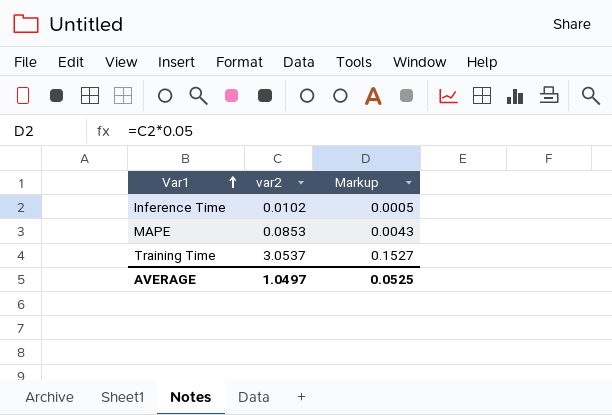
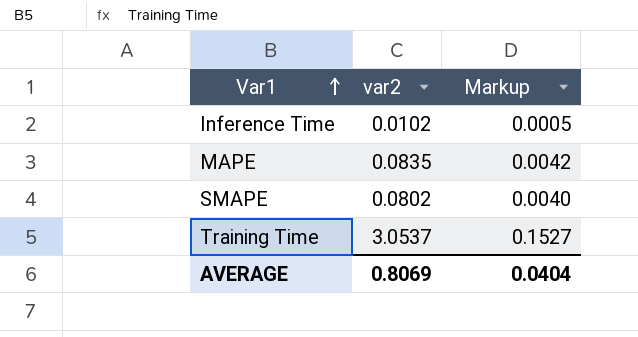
MAPE | var2: 0.0853 -> 0.0835
MAPE | Markup: 0.0043 -> 0.0042
row SMAPE: none -> 0.0802 | 0.0040
AVERAGE | var2: 1.0497 -> 0.8069
AVERAGE | Markup: 0.0525 -> 0.0404

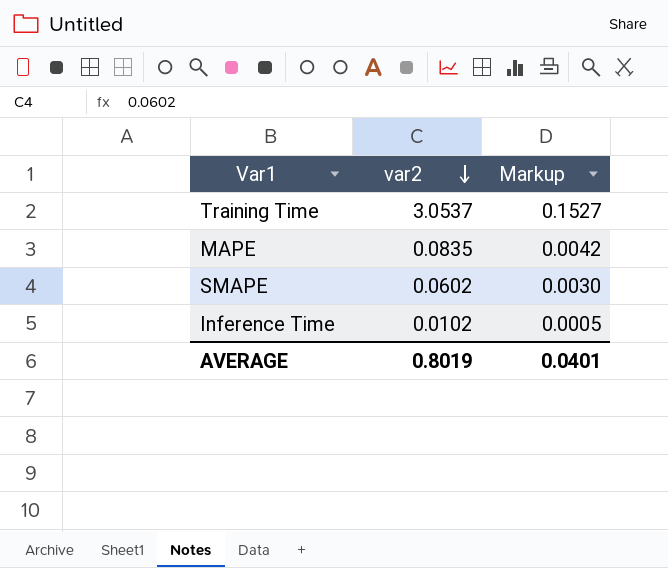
row order: Var1 ascending -> var2 descending
SMAPE | var2: 0.0802 -> 0.0602
SMAPE | Markup: 0.0040 -> 0.0030
AVERAGE | var2: 0.8069 -> 0.8019
AVERAGE | Markup: 0.0404 -> 0.0401

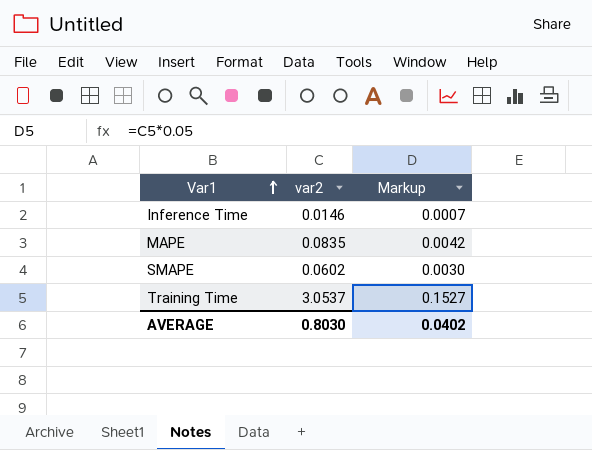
row order: var2 descending -> Var1 ascending
Inference Time | var2: 0.0102 -> 0.0146
Inference Time | Markup: 0.0005 -> 0.0007
AVERAGE | var2: 0.8019 -> 0.8030
AVERAGE | Markup: 0.0401 -> 0.0402

